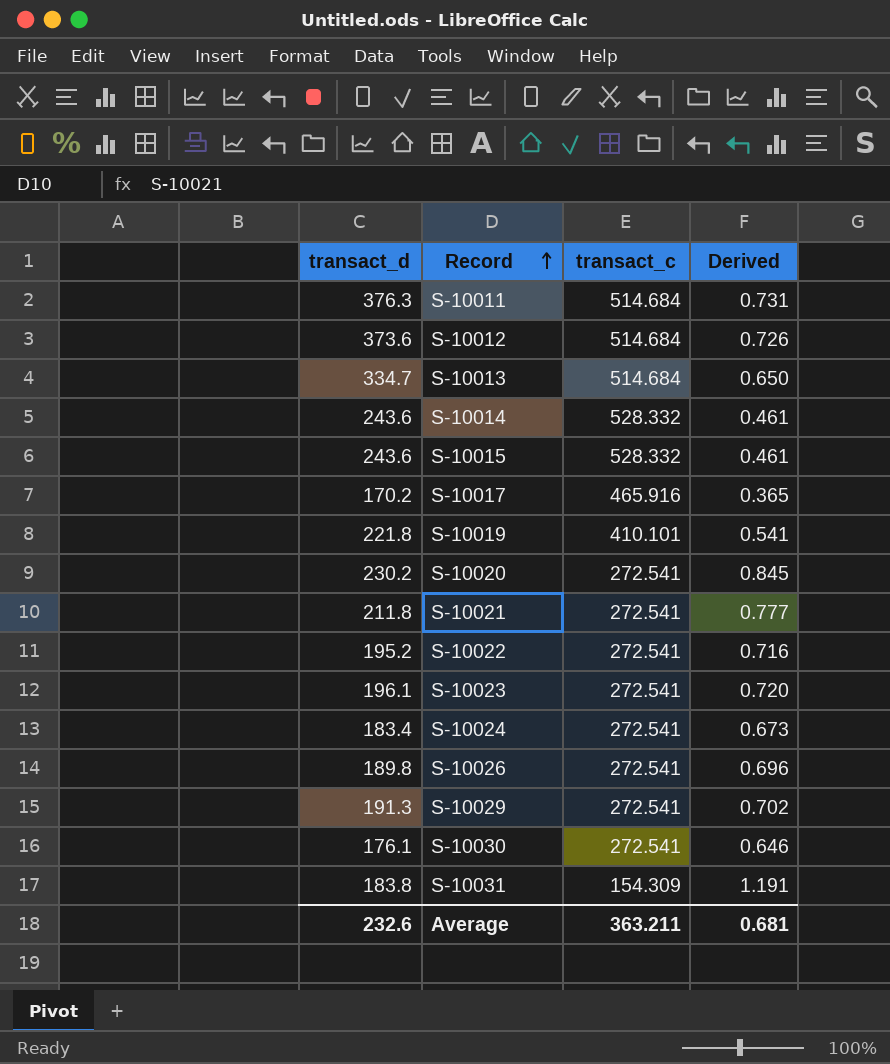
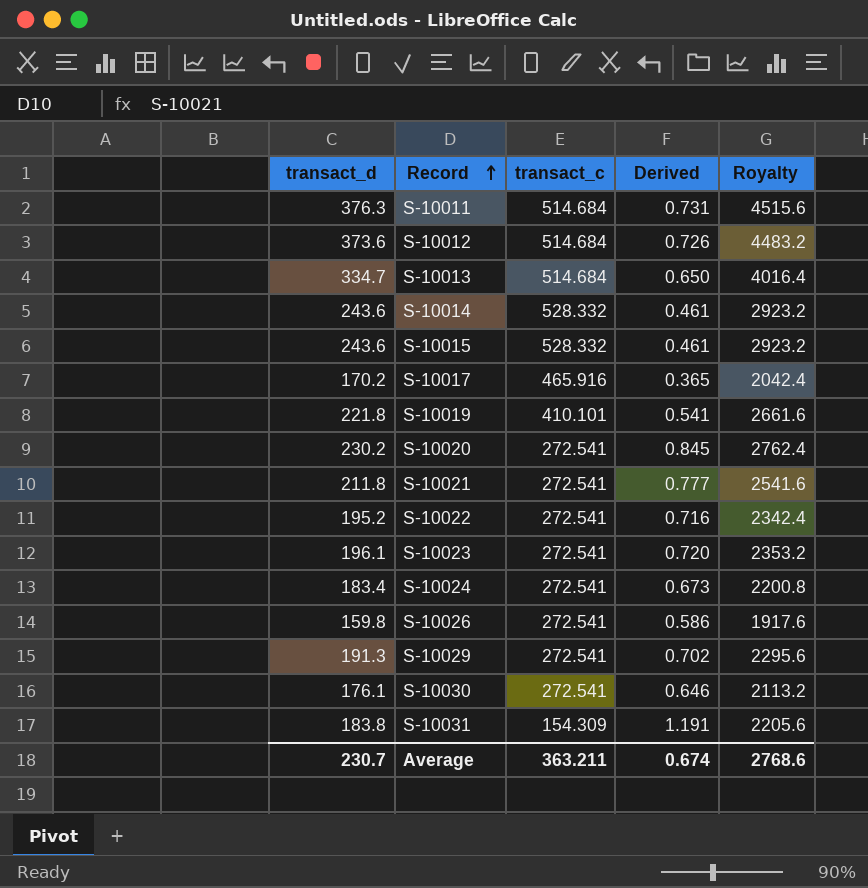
column Royalty | formula: none -> [transact_d] * 12
S-10026 | transact_d: 189.8 -> 159.8
S-10026 | Derived: 0.696 -> 0.586
Average | transact_d: 232.6 -> 230.7
Average | Derived: 0.681 -> 0.674

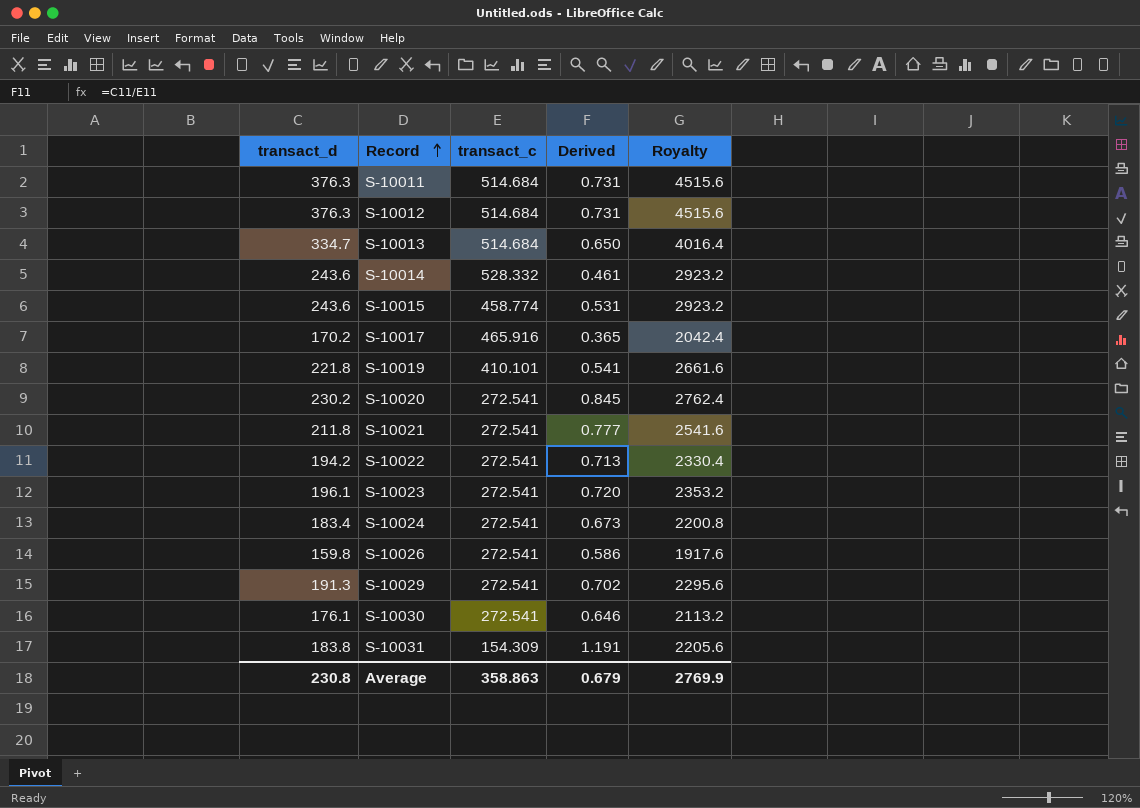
S-10012 | transact_d: 373.6 -> 376.3
S-10012 | Derived: 0.726 -> 0.731
S-10012 | Royalty: 4483.2 -> 4515.6
S-10015 | transact_c: 528.332 -> 458.774
S-10015 | Derived: 0.461 -> 0.531
S-10022 | transact_d: 195.2 -> 194.2
S-10022 | Derived: 0.716 -> 0.713
S-10022 | Royalty: 2342.4 -> 2330.4
Average | transact_d: 230.7 -> 230.8
Average | transact_c: 363.211 -> 358.863
Average | Derived: 0.674 -> 0.679
Average | Royalty: 2768.6 -> 2769.9

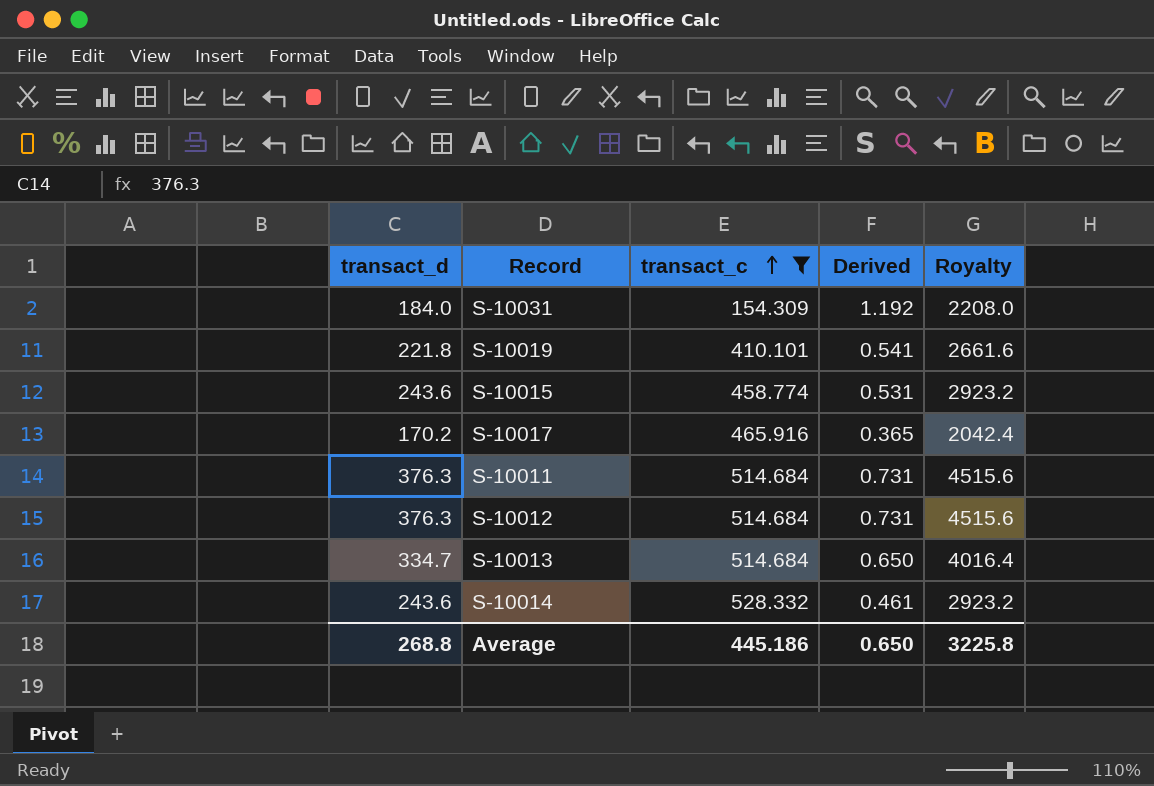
filter: none -> transact_c != 272.541
row order: Record ascending -> transact_c ascending
S-10031 | transact_d: 183.8 -> 184.0
S-10031 | Derived: 1.191 -> 1.192
S-10031 | Royalty: 2205.6 -> 2208.0
Average | transact_d: 230.8 -> 268.8
Average | transact_c: 358.863 -> 445.186
Average | Derived: 0.679 -> 0.650
Average | Royalty: 2769.9 -> 3225.8

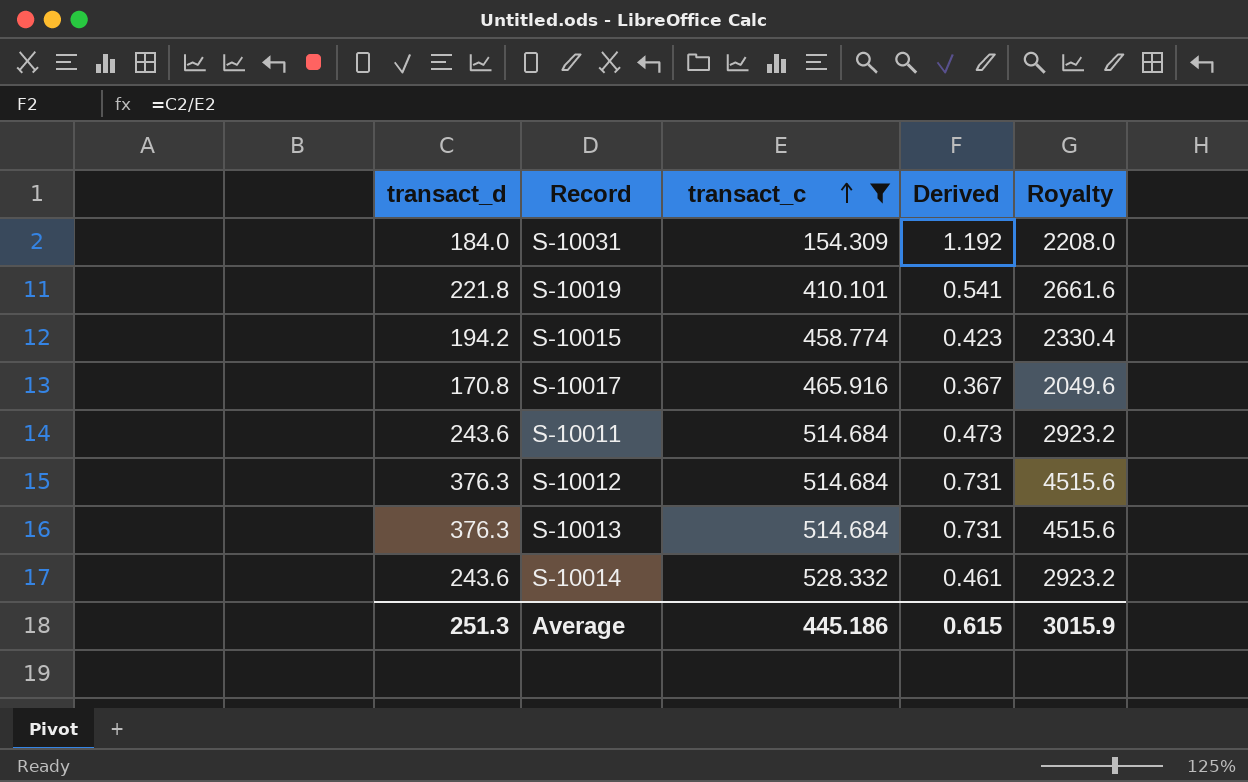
S-10015 | transact_d: 243.6 -> 194.2
S-10015 | Derived: 0.531 -> 0.423
S-10015 | Royalty: 2923.2 -> 2330.4
S-10017 | transact_d: 170.2 -> 170.8
S-10017 | Derived: 0.365 -> 0.367
S-10017 | Royalty: 2042.4 -> 2049.6
S-10011 | transact_d: 376.3 -> 243.6
S-10011 | Derived: 0.731 -> 0.473
S-10011 | Royalty: 4515.6 -> 2923.2
S-10013 | transact_d: 334.7 -> 376.3
S-10013 | Derived: 0.650 -> 0.731
S-10013 | Royalty: 4016.4 -> 4515.6
Average | transact_d: 268.8 -> 251.3
Average | Derived: 0.650 -> 0.615
Average | Royalty: 3225.8 -> 3015.9

